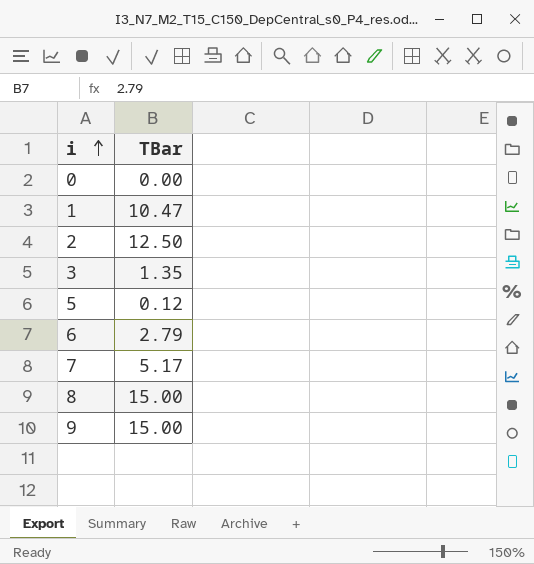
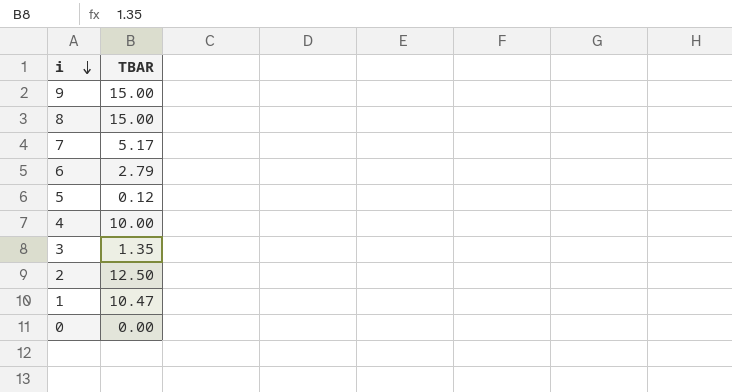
row order: i ascending -> i descending
column name: TBar -> TBAR
row 4: none -> 10.00

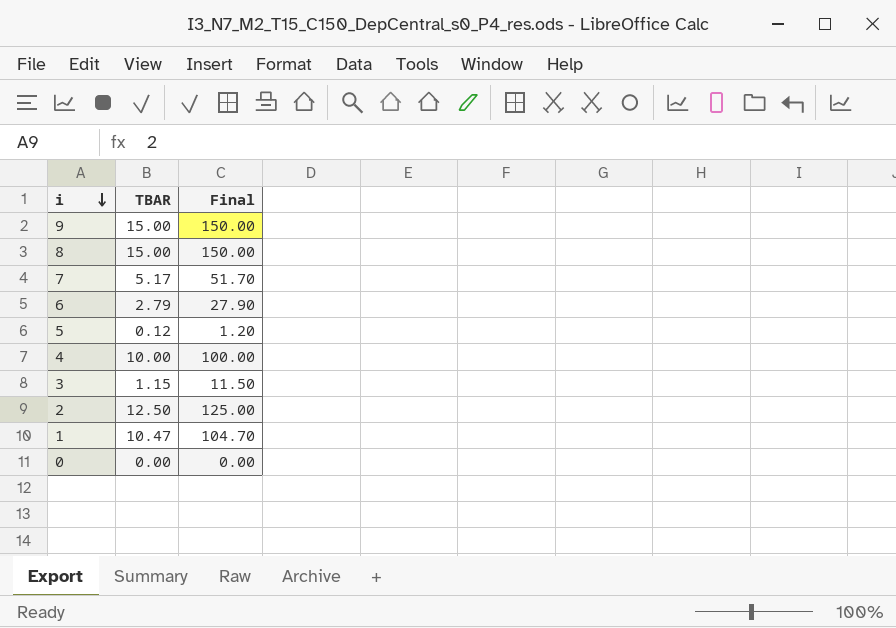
column Final | formula: none -> [TBAR] * 10
3 | TBAR: 1.35 -> 1.15

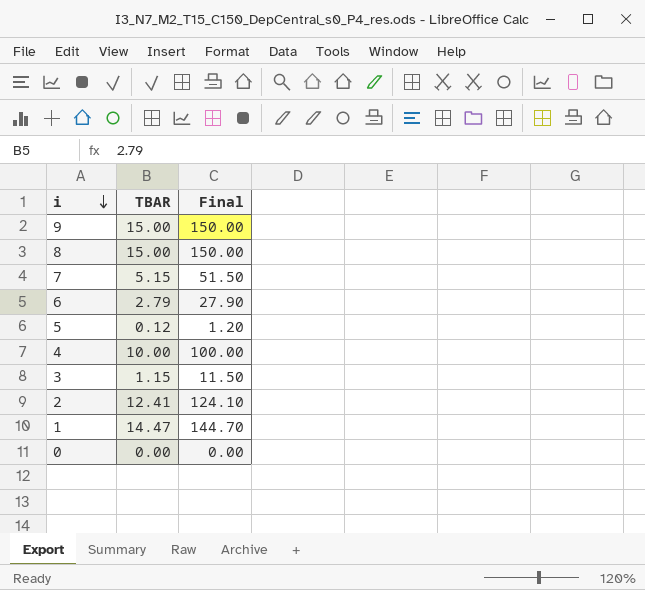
7 | TBAR: 5.17 -> 5.15
7 | Final: 51.70 -> 51.50
2 | TBAR: 12.50 -> 12.41
2 | Final: 125.00 -> 124.10
1 | TBAR: 10.47 -> 14.47
1 | Final: 104.70 -> 144.70

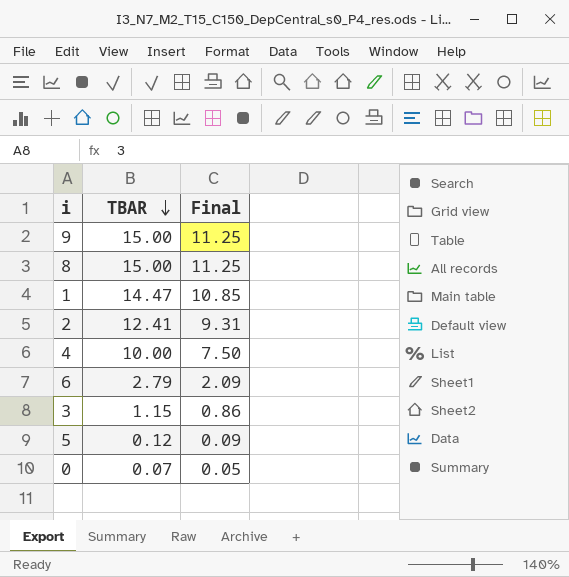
row order: i descending -> TBAR descending
column Final | formula: [TBAR] * 10 -> [TBAR] * 0.75
row 7: 5.15 | 51.50 -> none
0 | TBAR: 0.00 -> 0.07

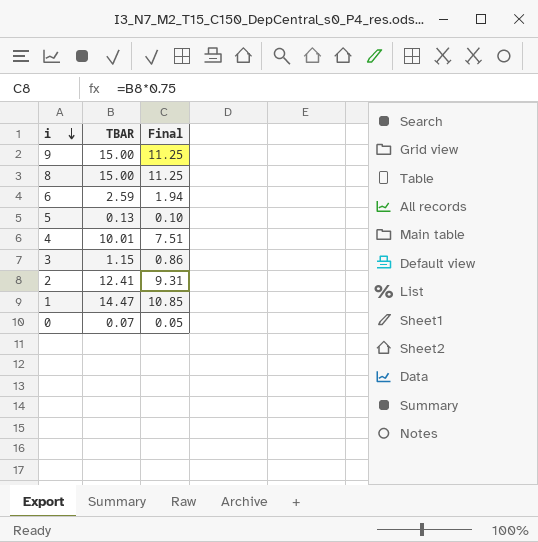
row order: TBAR descending -> i descending
6 | TBAR: 2.79 -> 2.59
6 | Final: 2.09 -> 1.94
5 | TBAR: 0.12 -> 0.13
5 | Final: 0.09 -> 0.10
4 | TBAR: 10.00 -> 10.01
4 | Final: 7.50 -> 7.51

